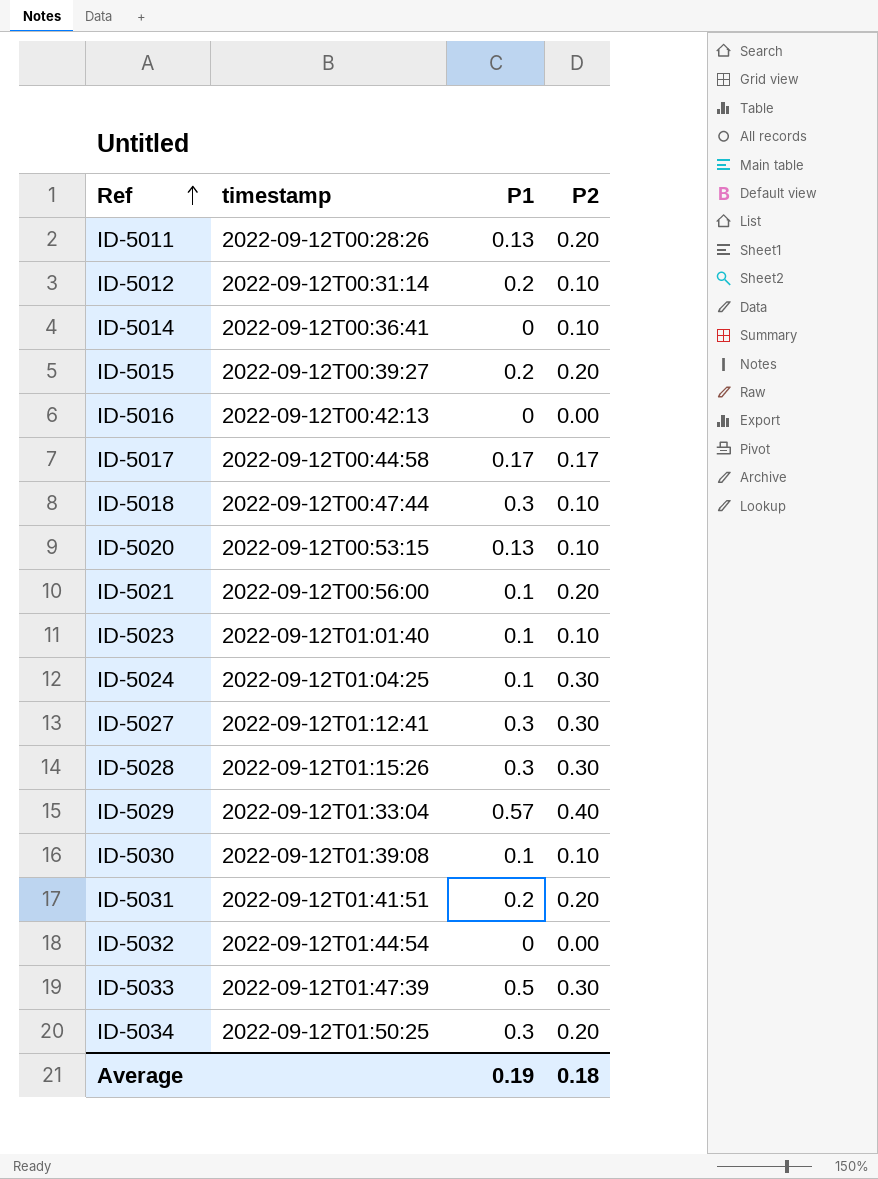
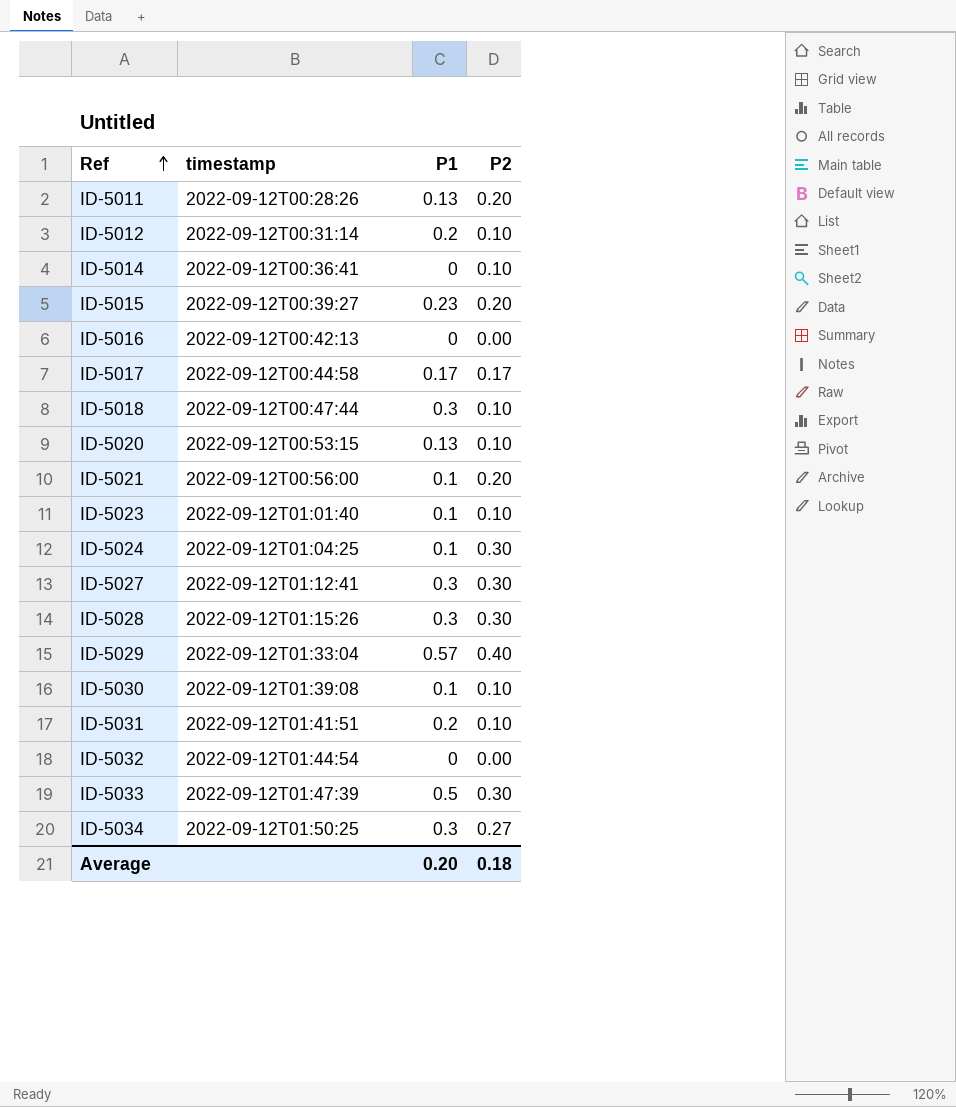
ID-5015 | P1: 0.2 -> 0.23
ID-5031 | P2: 0.20 -> 0.10
ID-5034 | P2: 0.20 -> 0.27
Average | P1: 0.19 -> 0.20

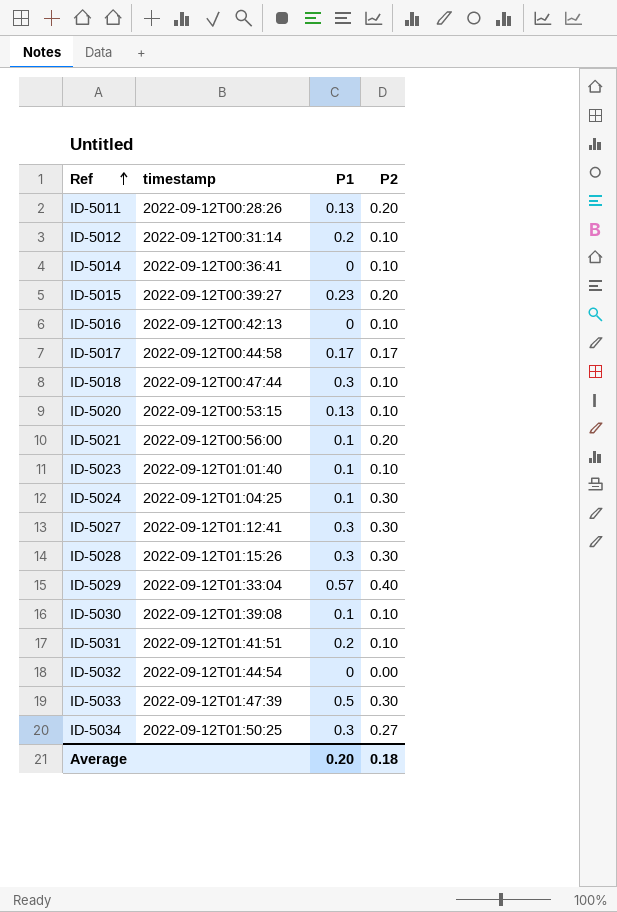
ID-5016 | P2: 0.00 -> 0.10

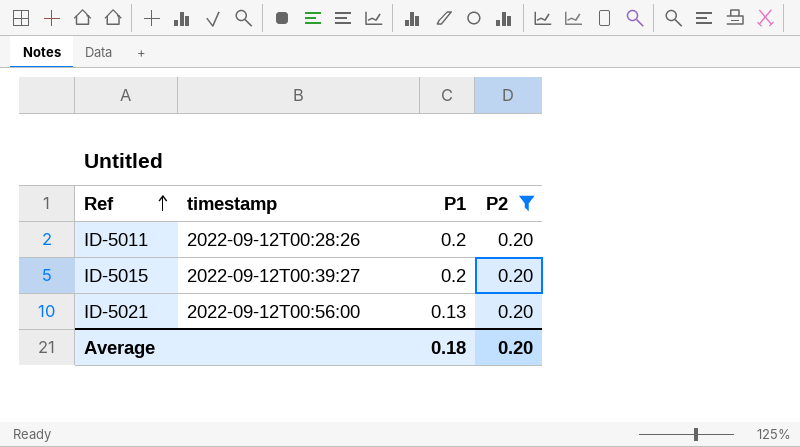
filter: none -> P2 = 0.20
ID-5011 | P1: 0.13 -> 0.2
ID-5015 | P1: 0.23 -> 0.2
ID-5021 | P1: 0.1 -> 0.13
Average | P1: 0.20 -> 0.18
Average | P2: 0.18 -> 0.20

